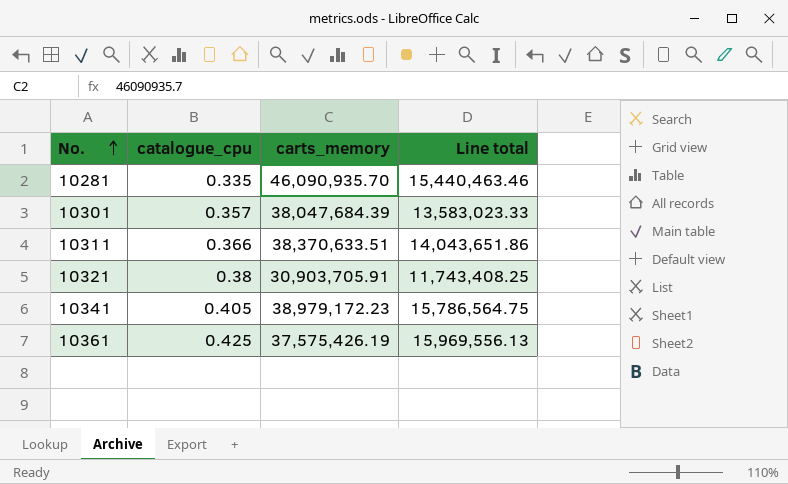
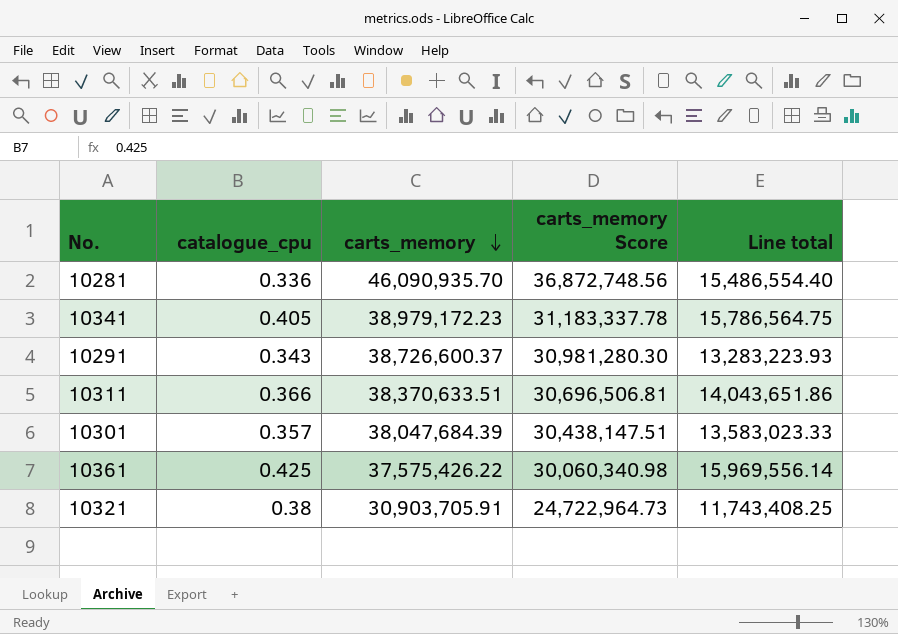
row order: No. ascending -> carts_memory descending
column carts_memory Score | formula: none -> [carts_memory] * 0.8
10281 | catalogue_cpu: 0.335 -> 0.336
10281 | Line total: 15,440,463.46 -> 15,486,554.40
row 10291: none -> 0.343 | 38,726,600.37 | 30,981,280.30 | 13,283,223.93
10361 | carts_memory: 37,575,426.19 -> 37,575,426.22
10361 | Line total: 15,969,556.13 -> 15,969,556.14

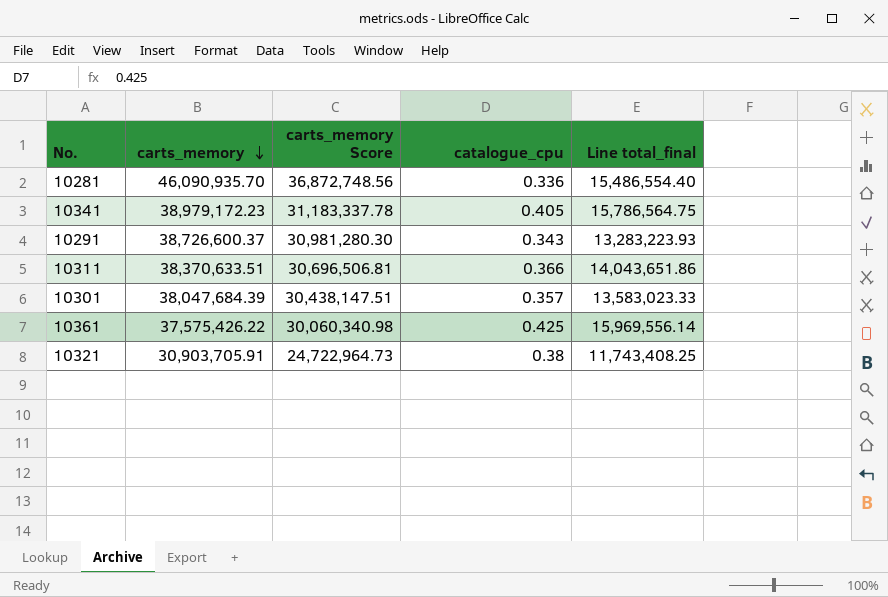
column catalogue_cpu | position: 2 -> 4
column name: Line total -> Line total_final

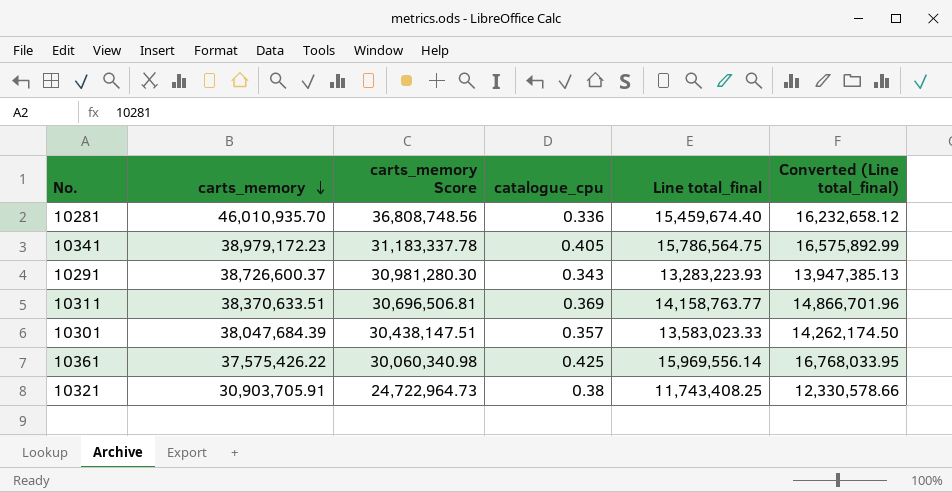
column Converted (Line total_final) | formula: none -> [Line total_final] * 1.05
10281 | carts_memory: 46,090,935.70 -> 46,010,935.70
10281 | carts_memory Score: 36,872,748.56 -> 36,808,748.56
10281 | Line total_final: 15,486,554.40 -> 15,459,674.40
10311 | catalogue_cpu: 0.366 -> 0.369
10311 | Line total_final: 14,043,651.86 -> 14,158,763.77

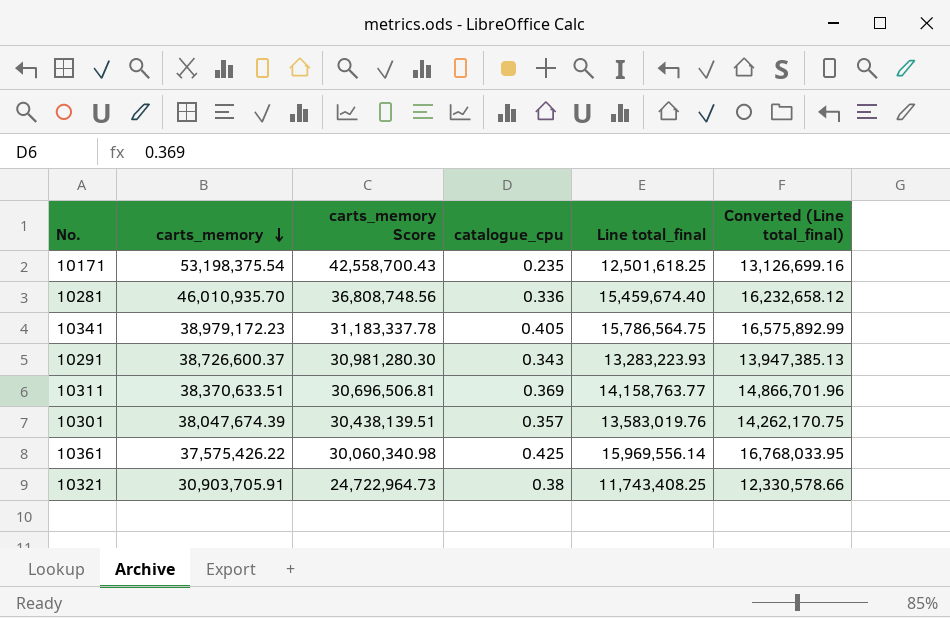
row 10171: none -> 53,198,375.54 | 42,558,700.43 | 0.235 | 12,501,618.25 | 13,126,699.16
10301 | carts_memory: 38,047,684.39 -> 38,047,674.39
10301 | carts_memory Score: 30,438,147.51 -> 30,438,139.51
10301 | Line total_final: 13,583,023.33 -> 13,583,019.76
10301 | Converted (Line total_final): 14,262,174.50 -> 14,262,170.75

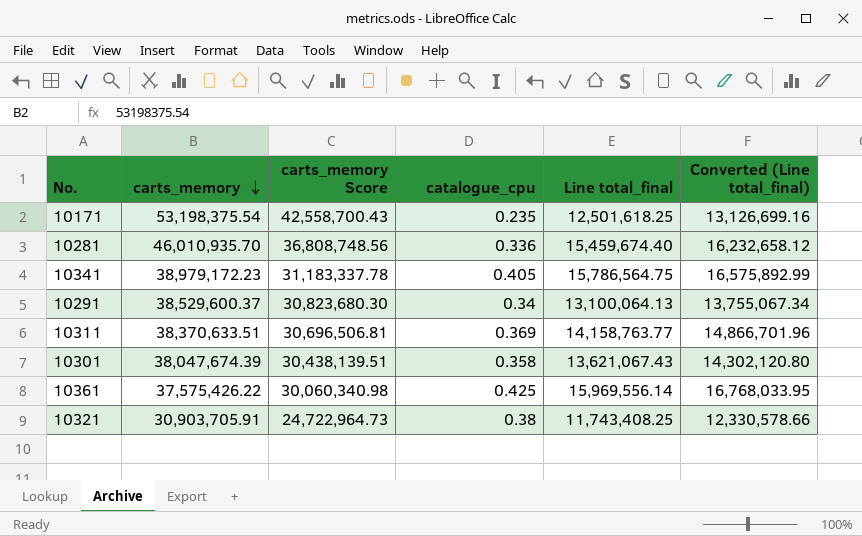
10291 | carts_memory: 38,726,600.37 -> 38,529,600.37
10291 | carts_memory Score: 30,981,280.30 -> 30,823,680.30
10291 | catalogue_cpu: 0.343 -> 0.34
10291 | Line total_final: 13,283,223.93 -> 13,100,064.13
10291 | Converted (Line total_final): 13,947,385.13 -> 13,755,067.34
10301 | catalogue_cpu: 0.357 -> 0.358
10301 | Line total_final: 13,583,019.76 -> 13,621,067.43
10301 | Converted (Line total_final): 14,262,170.75 -> 14,302,120.80

